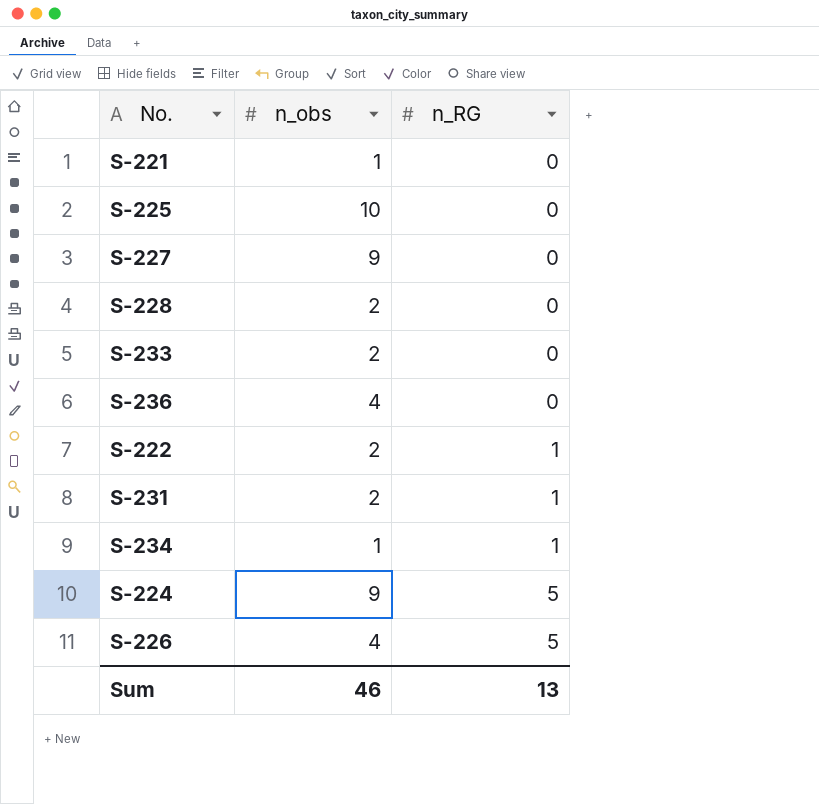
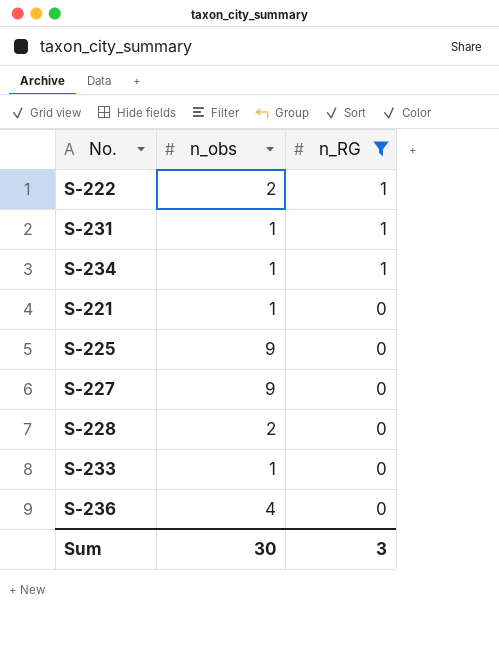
filter: none -> n_RG != 5
row order: n_RG ascending -> n_RG descending
S-231 | n_obs: 2 -> 1
S-225 | n_obs: 10 -> 9
S-233 | n_obs: 2 -> 1
Sum | n_obs: 46 -> 30
Sum | n_RG: 13 -> 3

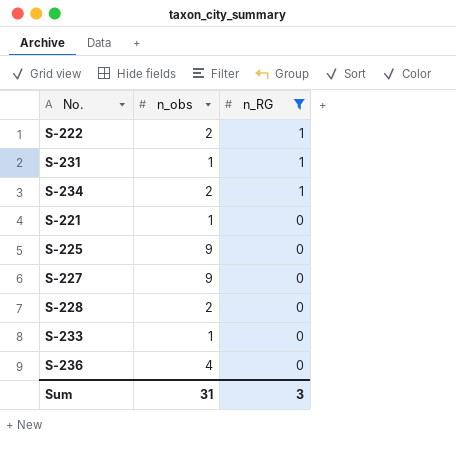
S-234 | n_obs: 1 -> 2
Sum | n_obs: 30 -> 31

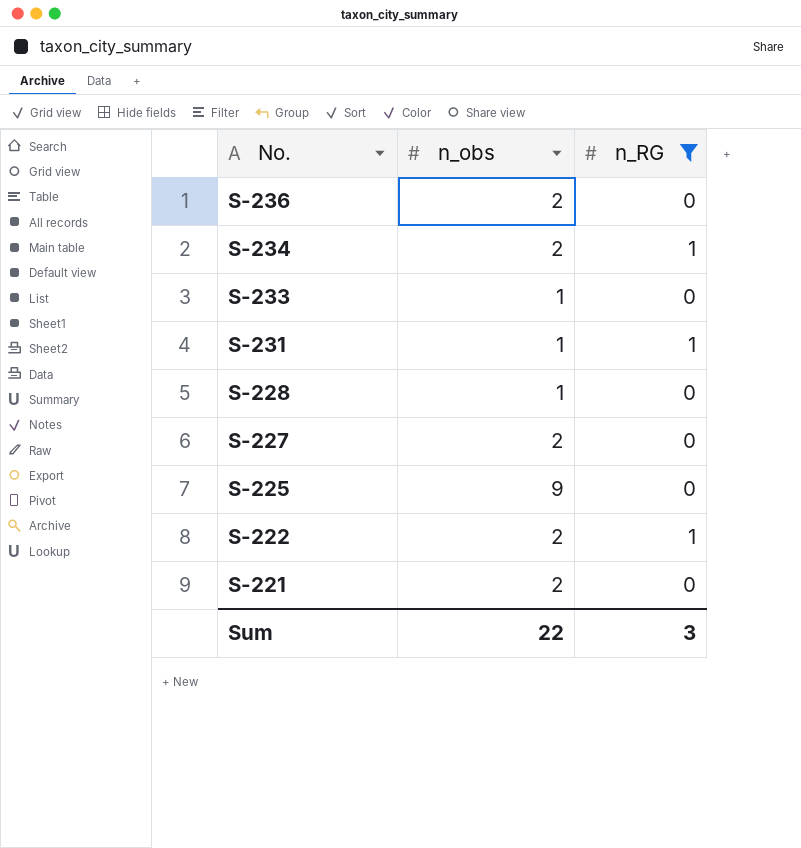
row order: n_RG descending -> No. descending
S-236 | n_obs: 4 -> 2
S-228 | n_obs: 2 -> 1
S-227 | n_obs: 9 -> 2
S-221 | n_obs: 1 -> 2
Sum | n_obs: 31 -> 22

